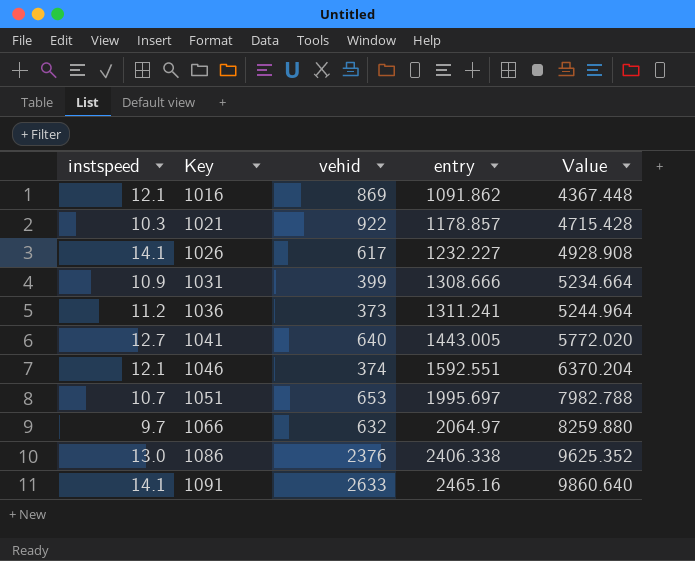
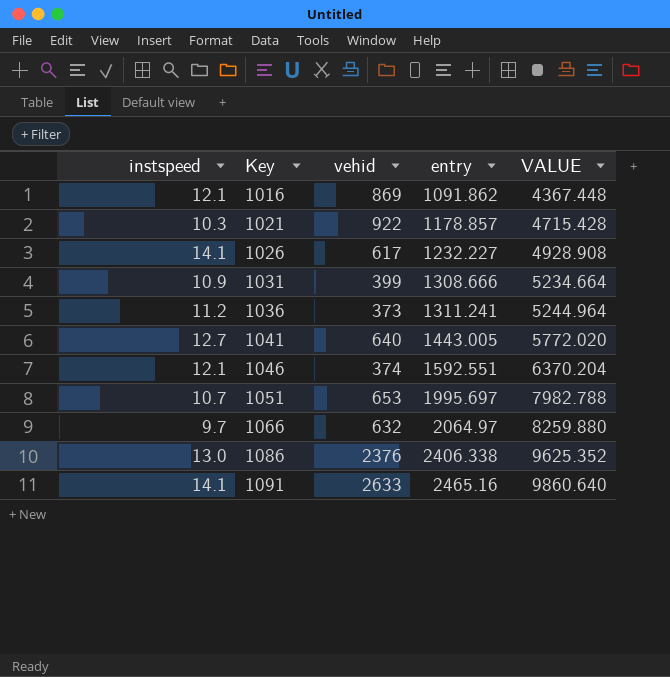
column name: Value -> VALUE

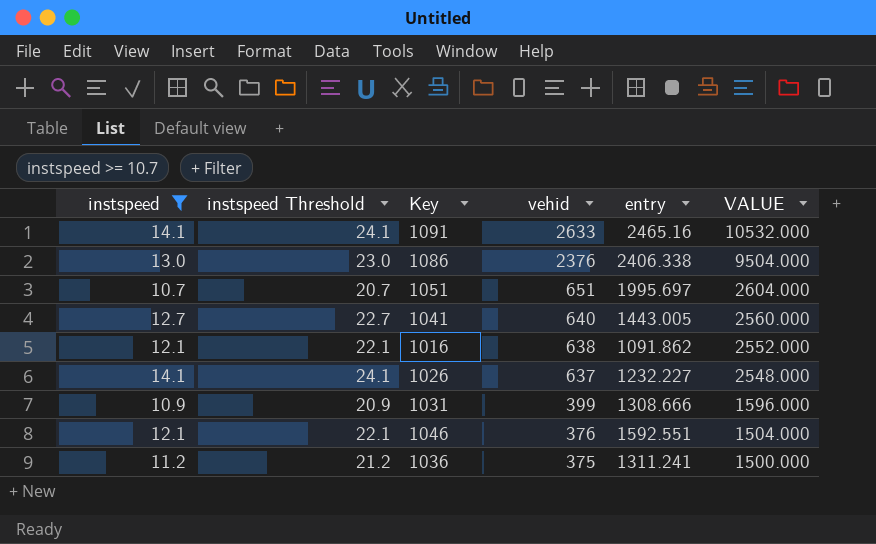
filter: none -> instspeed >= 10.7
row order: Key ascending -> vehid descending
column instspeed Threshold | formula: none -> [instspeed] + 10
column VALUE | formula: [entry] * 4 -> [vehid] * 4
1051 | vehid: 653 -> 651
1016 | vehid: 869 -> 638
1026 | vehid: 617 -> 637
1046 | vehid: 374 -> 376
1036 | vehid: 373 -> 375

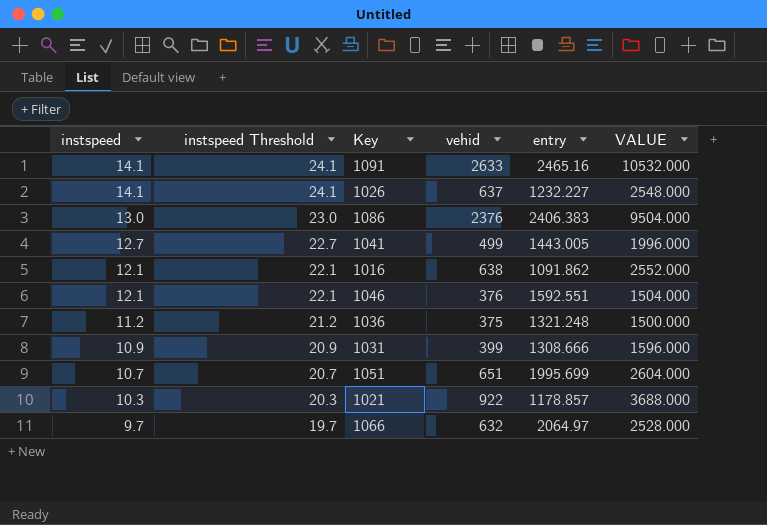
filter: instspeed >= 10.7 -> none
row order: vehid descending -> instspeed descending
1086 | entry: 2406.338 -> 2406.383
1041 | vehid: 640 -> 499
1041 | VALUE: 2560.000 -> 1996.000
1036 | entry: 1311.241 -> 1321.248
1051 | entry: 1995.697 -> 1995.699

